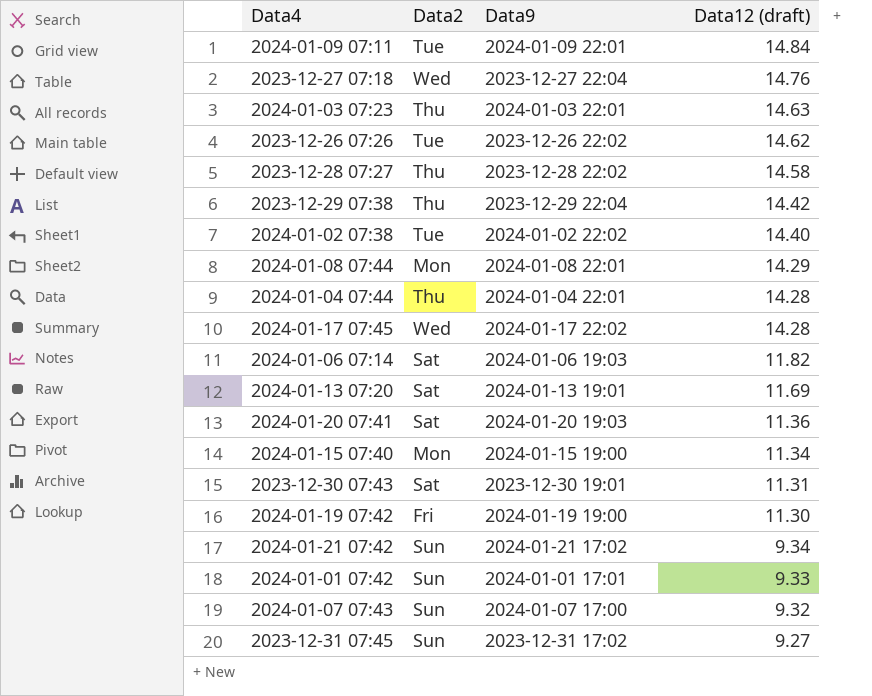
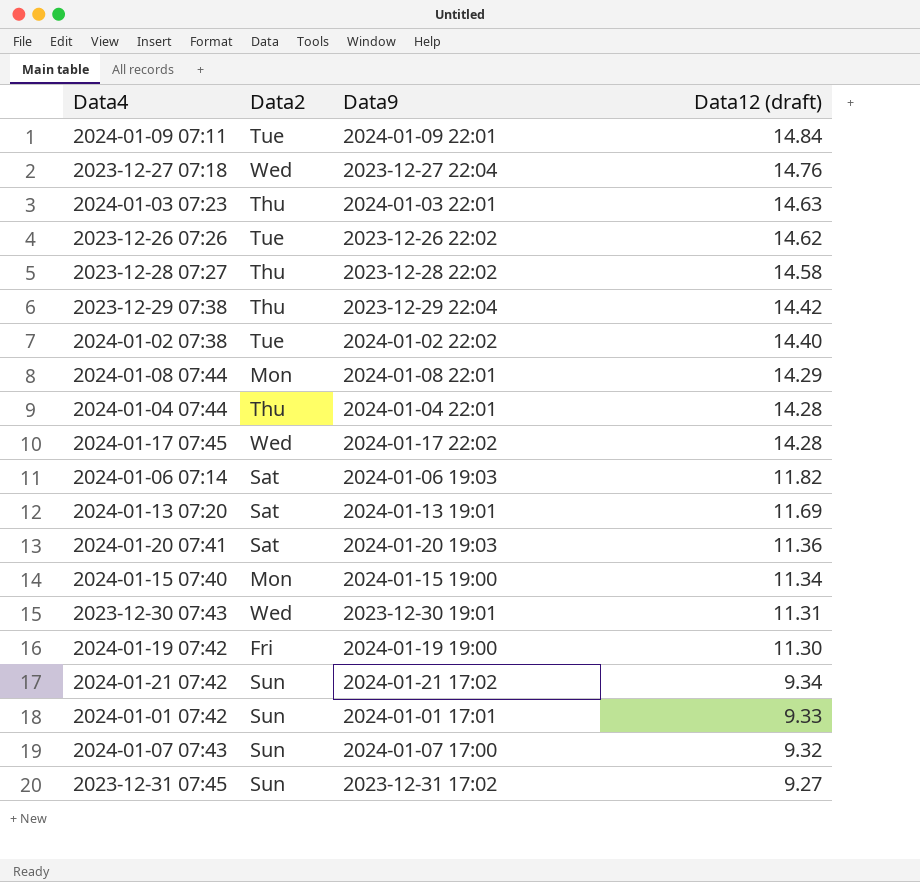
2023-12-30 07:43 | Data2: Sat -> Wed

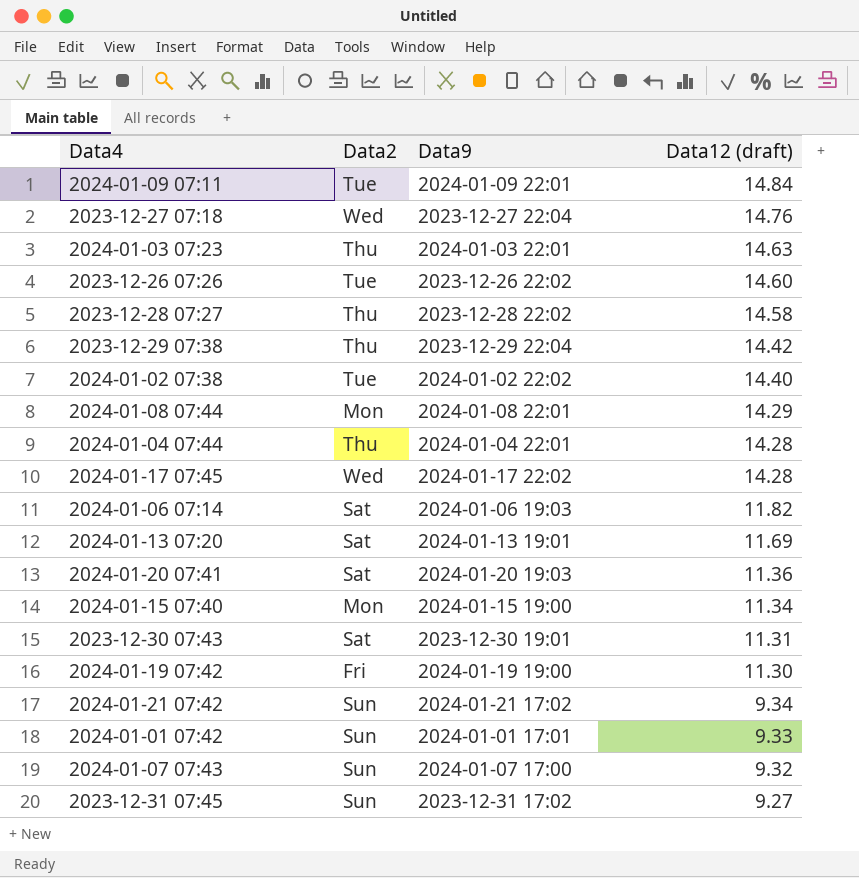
2023-12-26 07:26 | Data12 (draft): 14.62 -> 14.60
2023-12-30 07:43 | Data2: Wed -> Sat

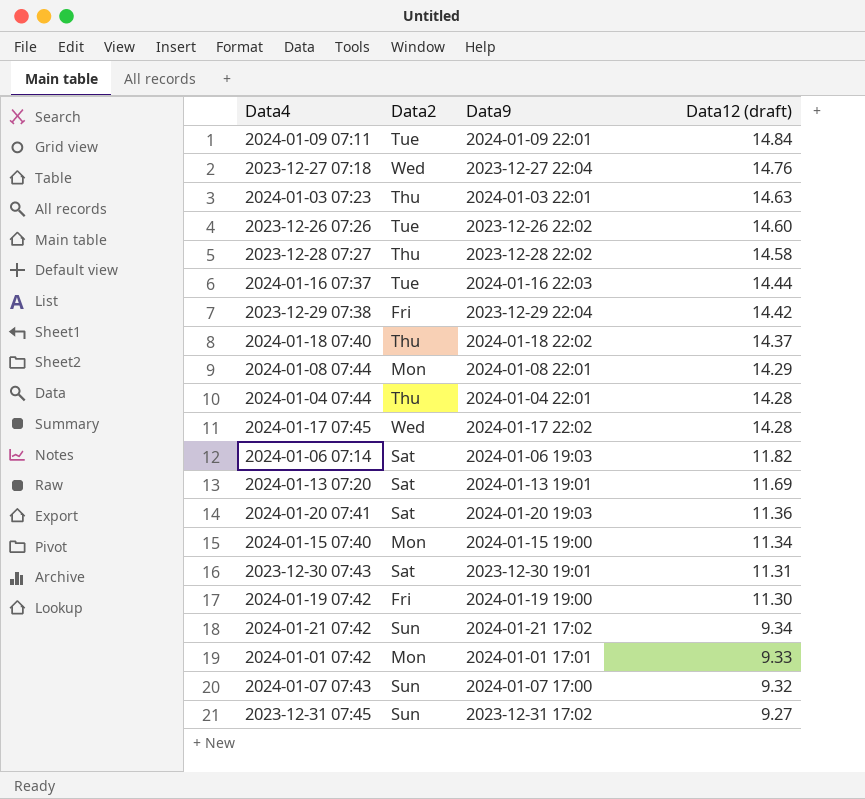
row 2024-01-02 07:38: Tue | 2024-01-02 22:02 | 14.40 -> none
row 2024-01-16 07:37: none -> Tue | 2024-01-16 22:03 | 14.44
2023-12-29 07:38 | Data2: Thu -> Fri
row 2024-01-18 07:40: none -> Thu | 2024-01-18 22:02 | 14.37
2024-01-01 07:42 | Data2: Sun -> Mon

